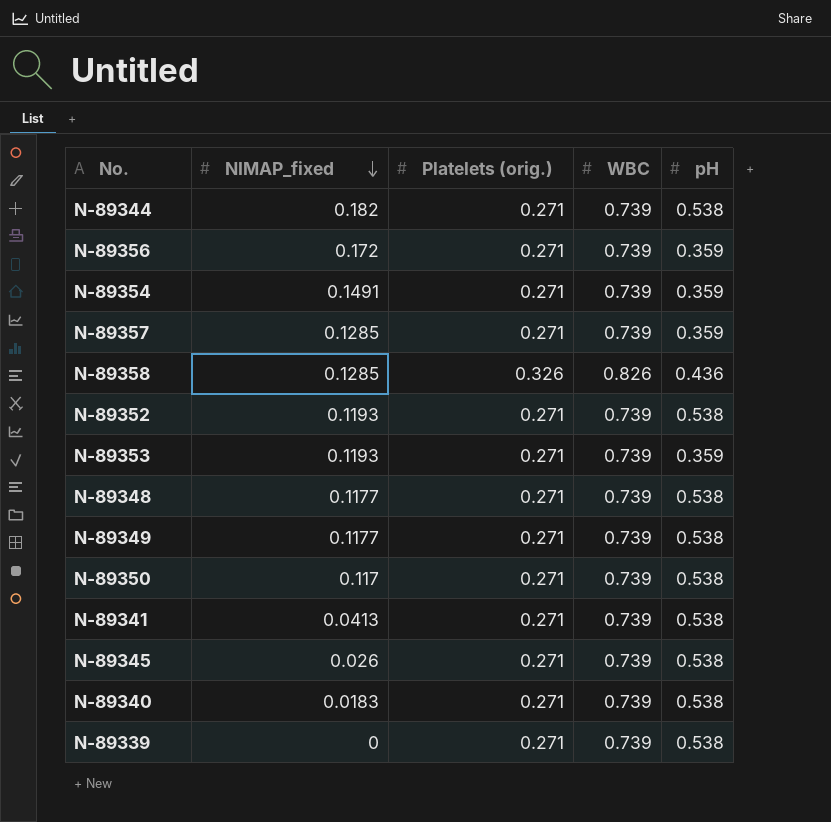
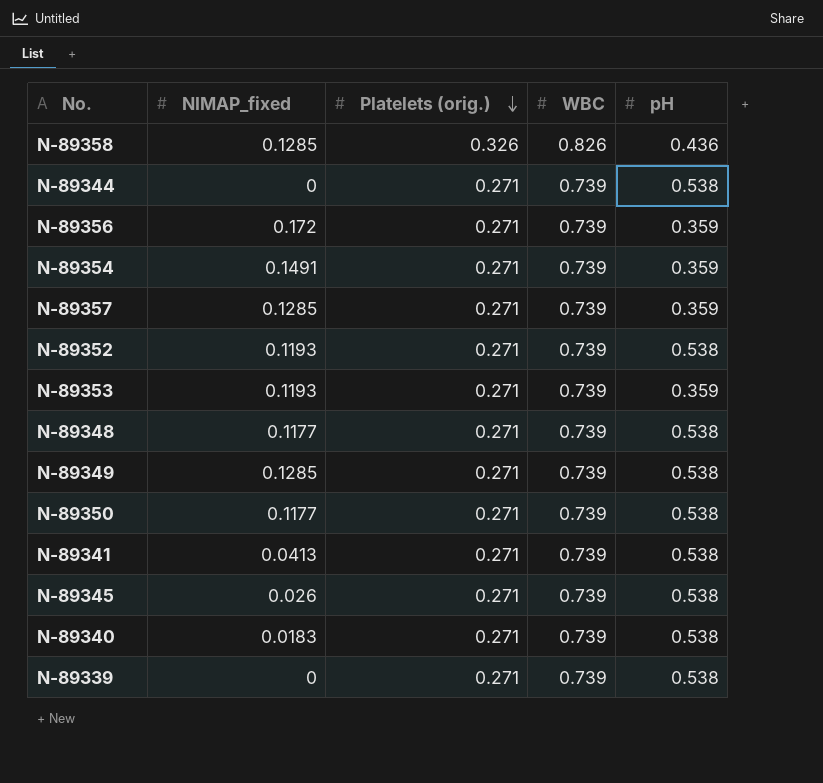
row order: NIMAP_fixed descending -> Platelets (orig.) descending
N-89344 | NIMAP_fixed: 0.182 -> 0
N-89349 | NIMAP_fixed: 0.1177 -> 0.1285
N-89350 | NIMAP_fixed: 0.117 -> 0.1177

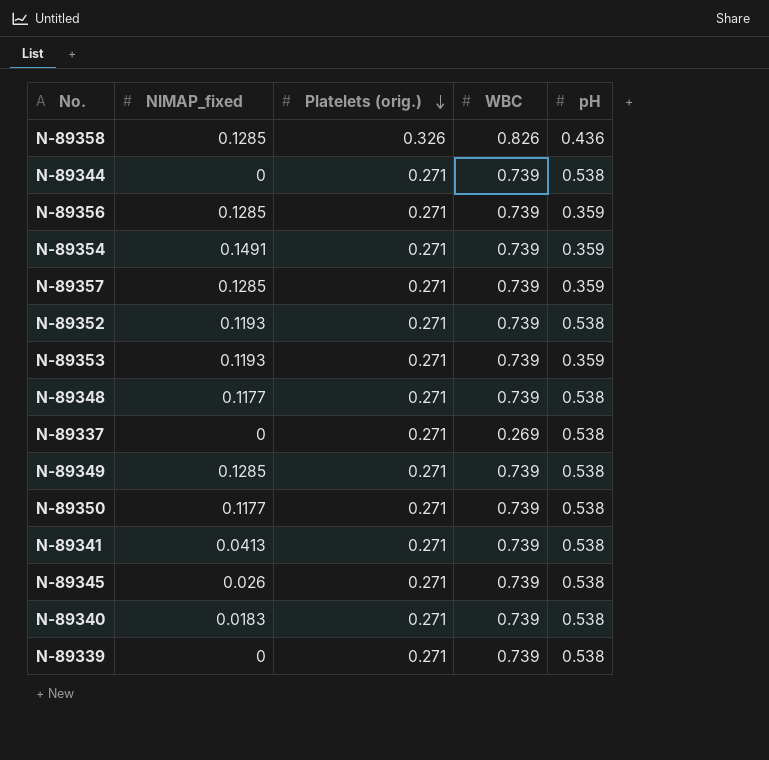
N-89356 | NIMAP_fixed: 0.172 -> 0.1285
row N-89337: none -> 0 | 0.271 | 0.269 | 0.538

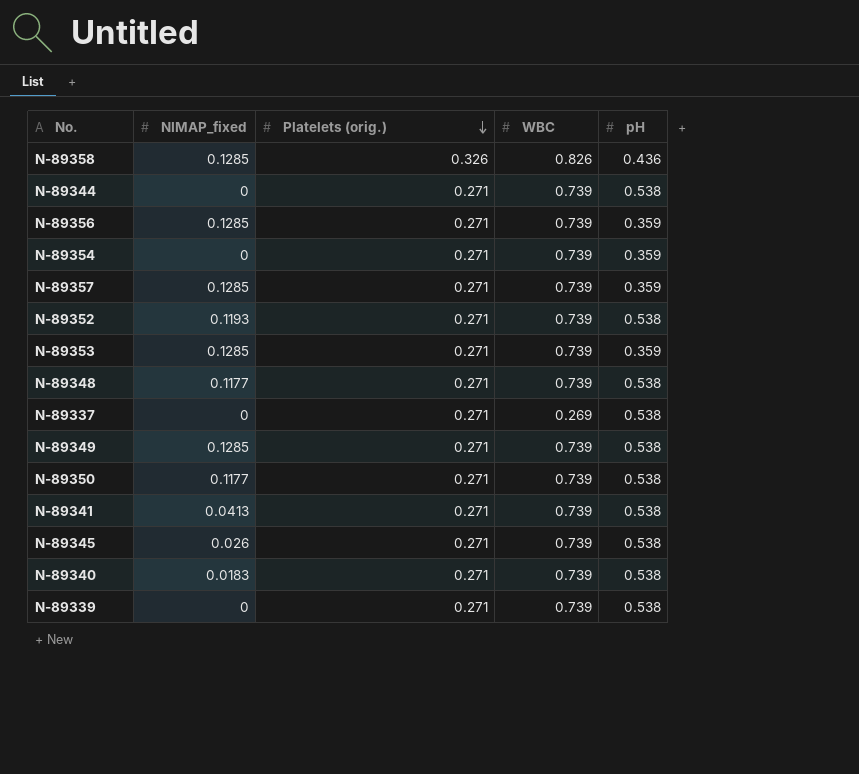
N-89354 | NIMAP_fixed: 0.1491 -> 0
N-89353 | NIMAP_fixed: 0.1193 -> 0.1285

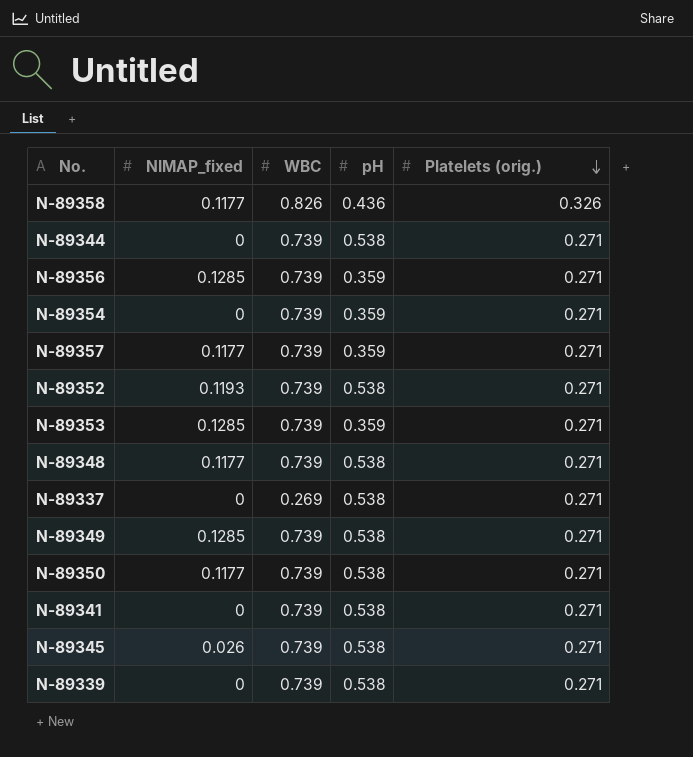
column Platelets (orig.) | position: 3 -> 5
row N-89340: 0.0183 | 0.271 | 0.739 | 0.538 -> none
N-89358 | NIMAP_fixed: 0.1285 -> 0.1177
N-89357 | NIMAP_fixed: 0.1285 -> 0.1177
N-89341 | NIMAP_fixed: 0.0413 -> 0

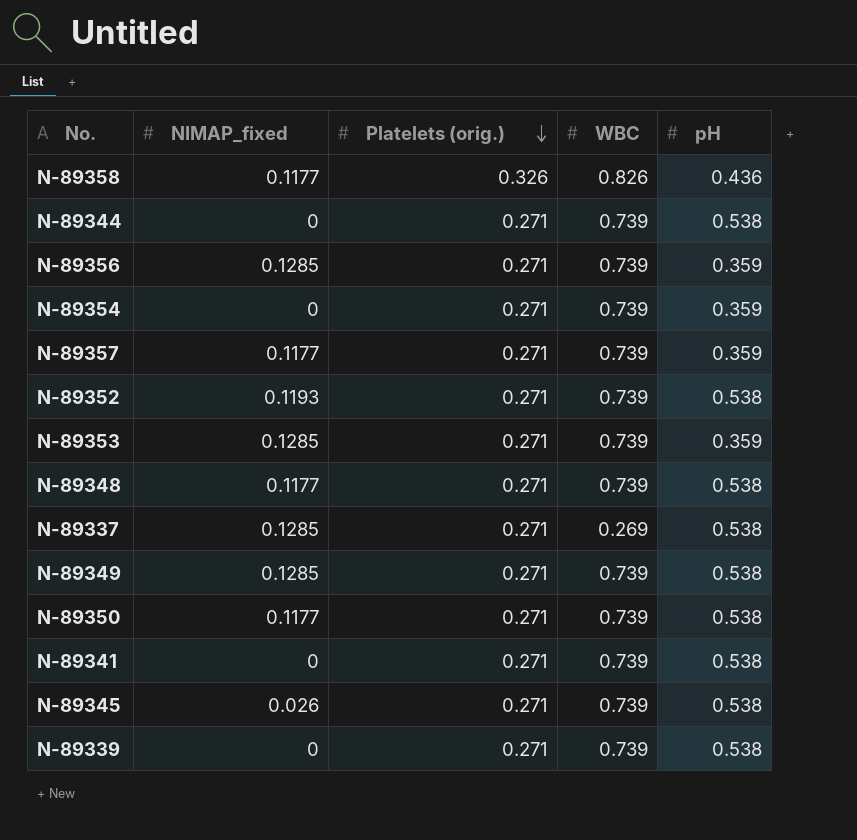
column Platelets (orig.) | position: 5 -> 3
N-89337 | NIMAP_fixed: 0 -> 0.1285

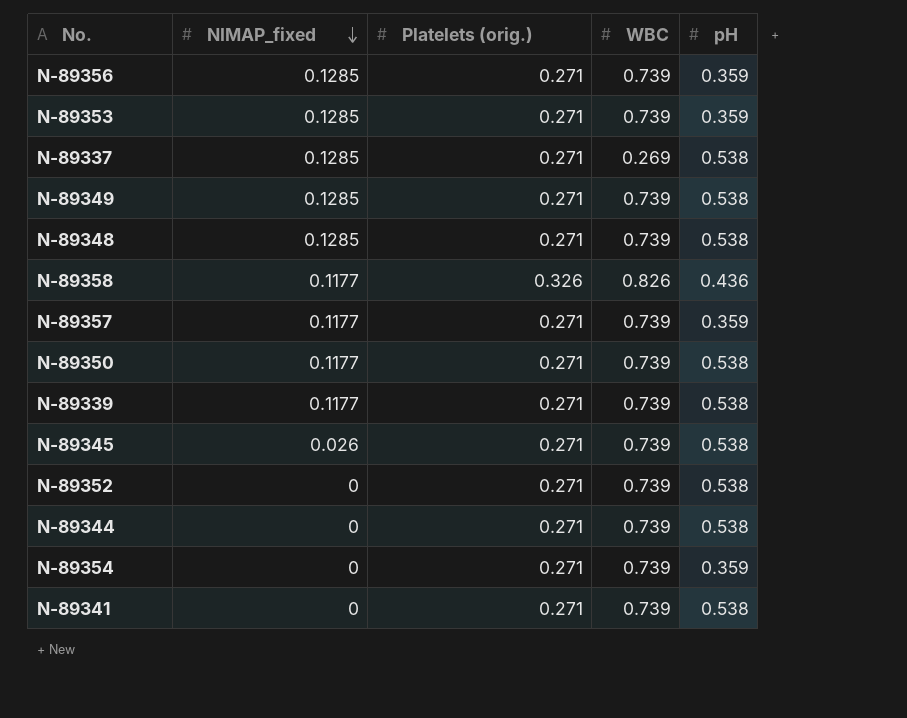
row order: Platelets (orig.) descending -> NIMAP_fixed descending
N-89348 | NIMAP_fixed: 0.1177 -> 0.1285
N-89339 | NIMAP_fixed: 0 -> 0.1177
N-89352 | NIMAP_fixed: 0.1193 -> 0

